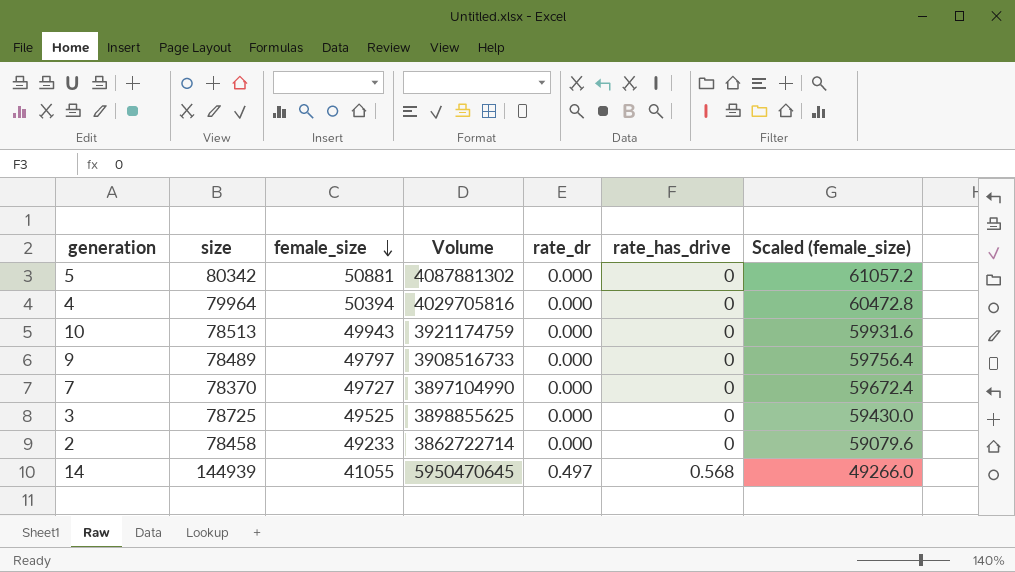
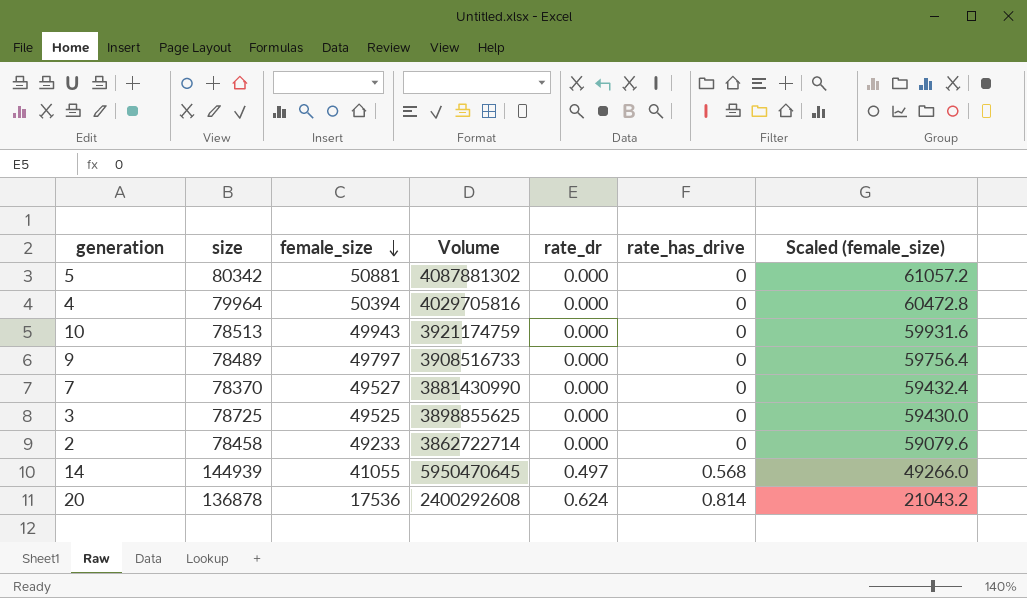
7 | female_size: 49727 -> 49527
7 | Volume: 3897104990 -> 3881430990
7 | Scaled (female_size): 59672.4 -> 59432.4
row 20: none -> 136878 | 17536 | 2400292608 | 0.624 | 0.814 | 21043.2

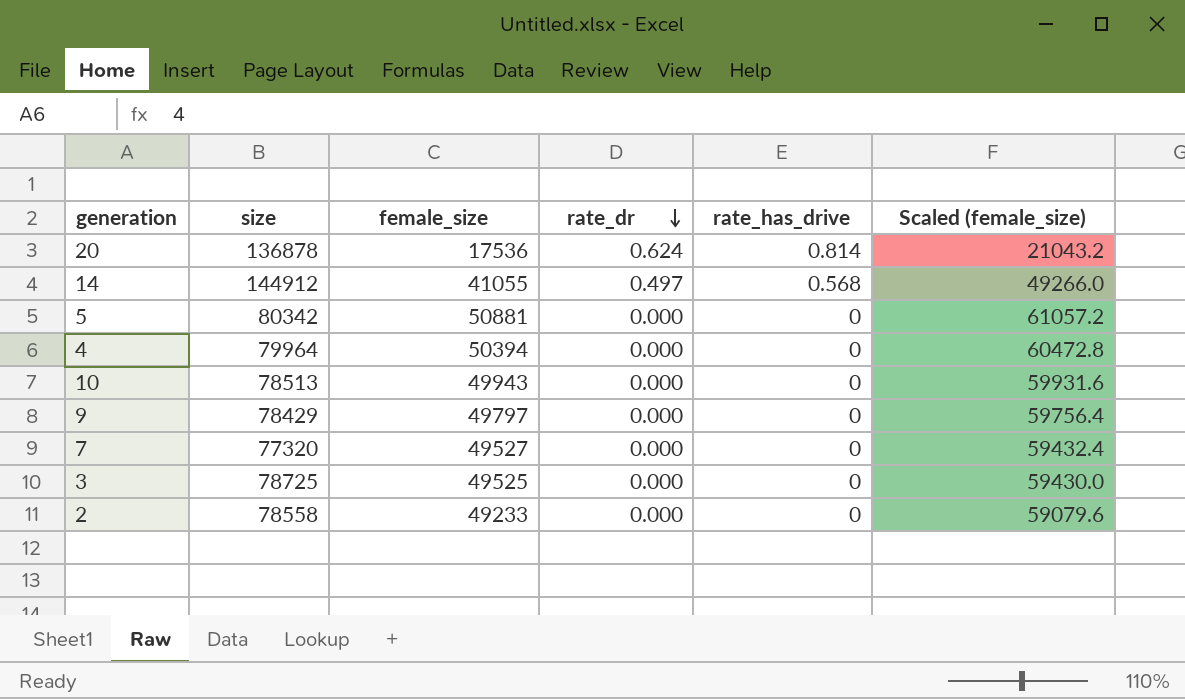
row order: female_size descending -> rate_dr descending
column Volume | formula: [size] * [female_size] -> none
14 | size: 144939 -> 144912
9 | size: 78489 -> 78429
7 | size: 78370 -> 77320
2 | size: 78458 -> 78558

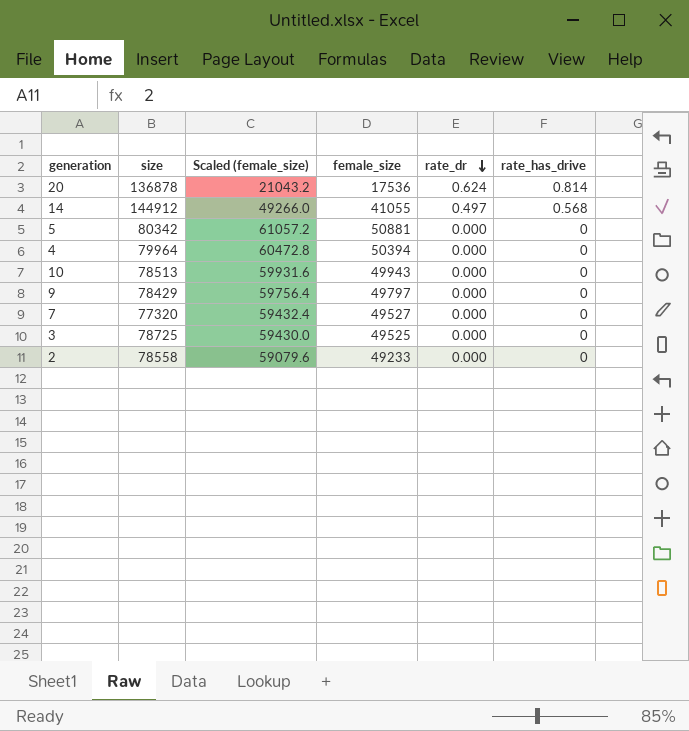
column Scaled (female_size) | position: 6 -> 3

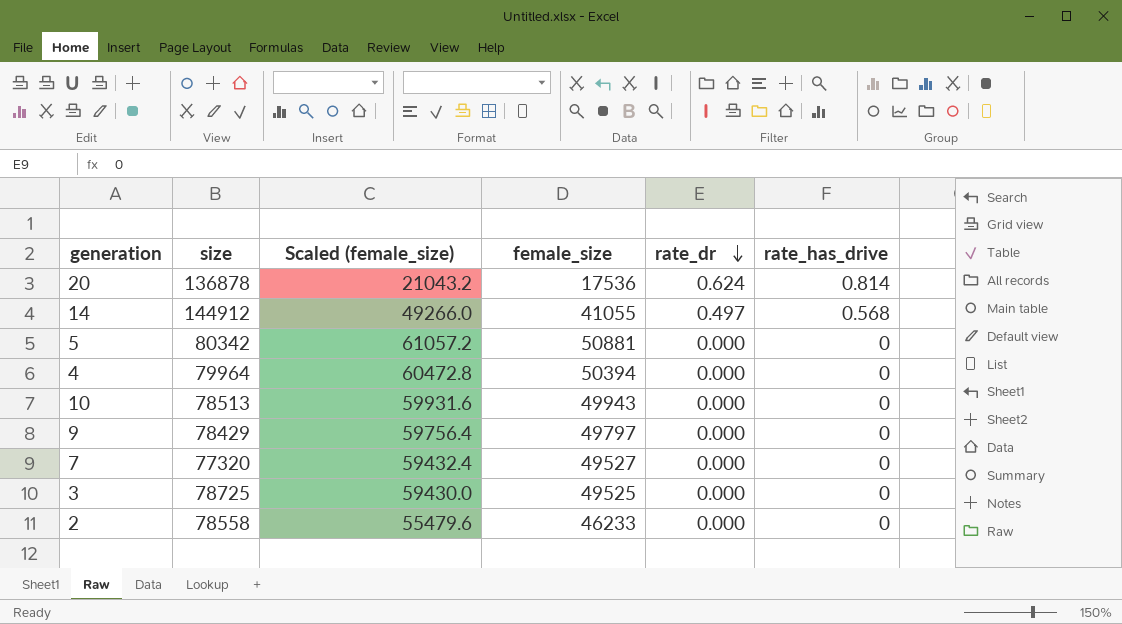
2 | Scaled (female_size): 59079.6 -> 55479.6
2 | female_size: 49233 -> 46233

